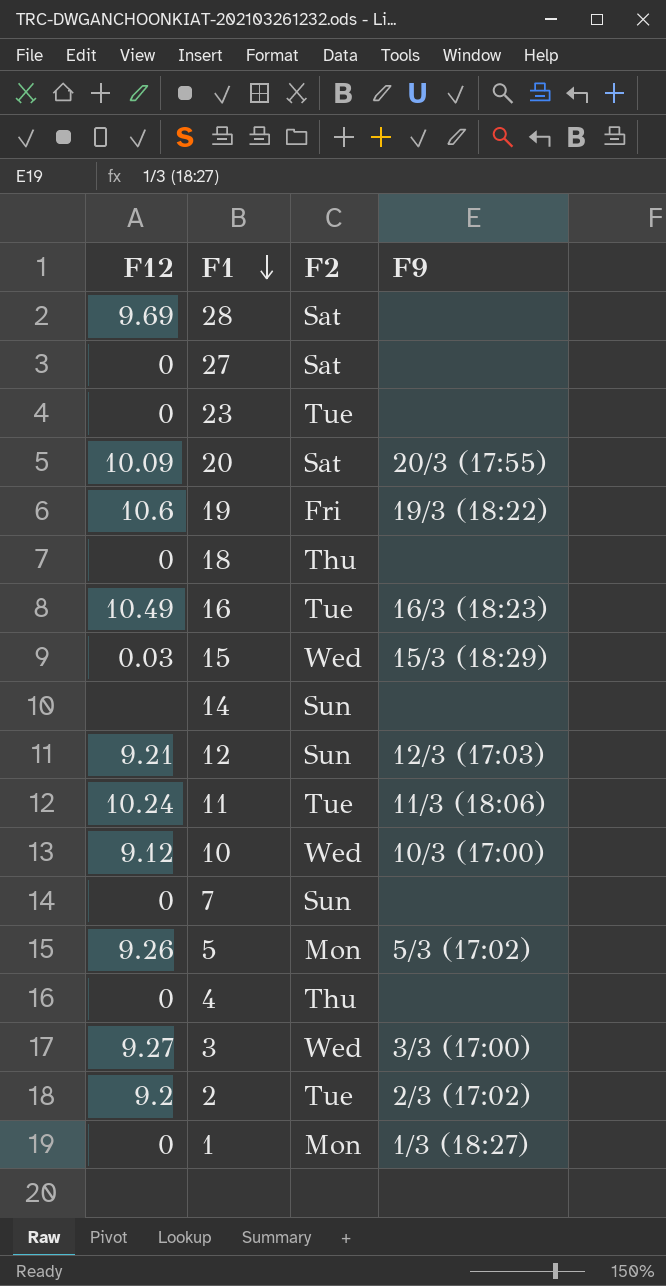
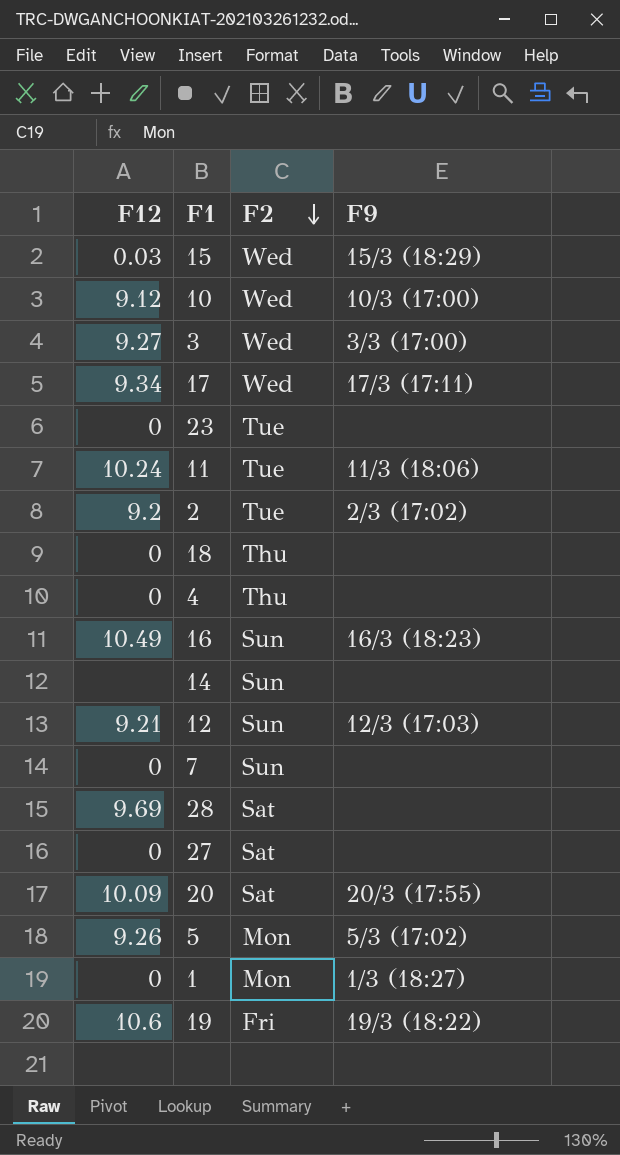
row order: F1 descending -> F2 descending
row 17: none -> 9.34 | Wed | 17/3 (17:11)
16 | F2: Tue -> Sun

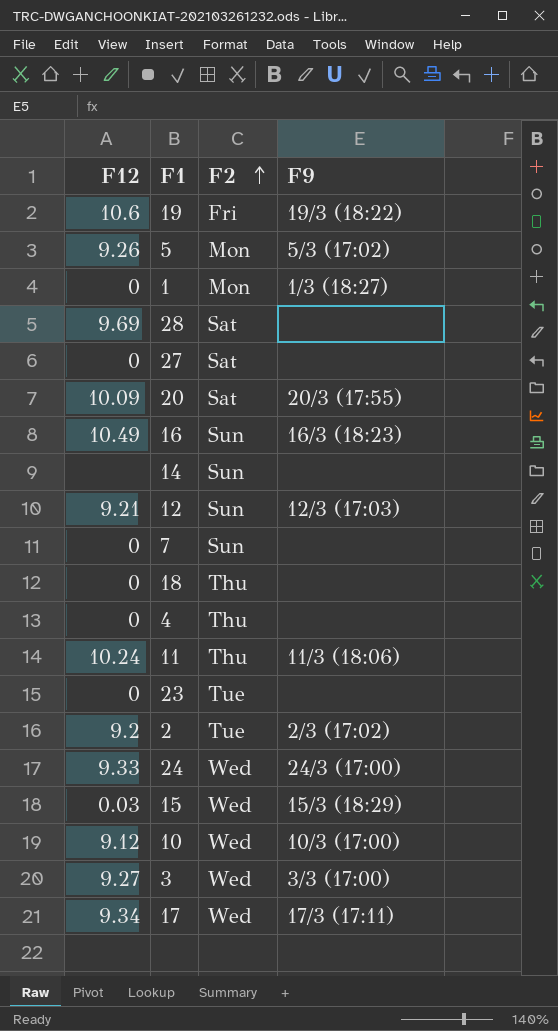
row order: F2 descending -> F2 ascending
11 | F2: Tue -> Thu
row 24: none -> 9.33 | Wed | 24/3 (17:00)

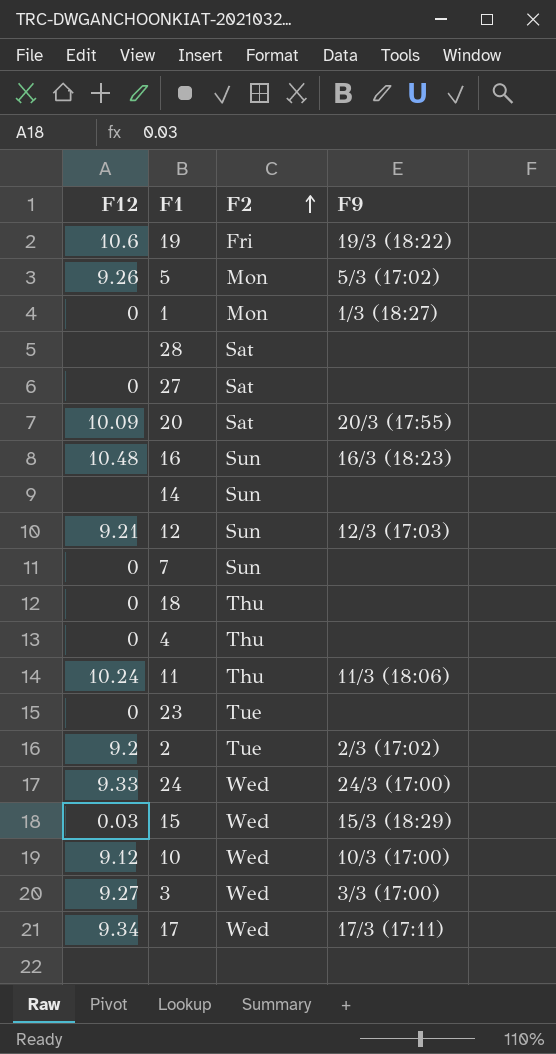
28 | F12: 9.69 -> none
16 | F12: 10.49 -> 10.48

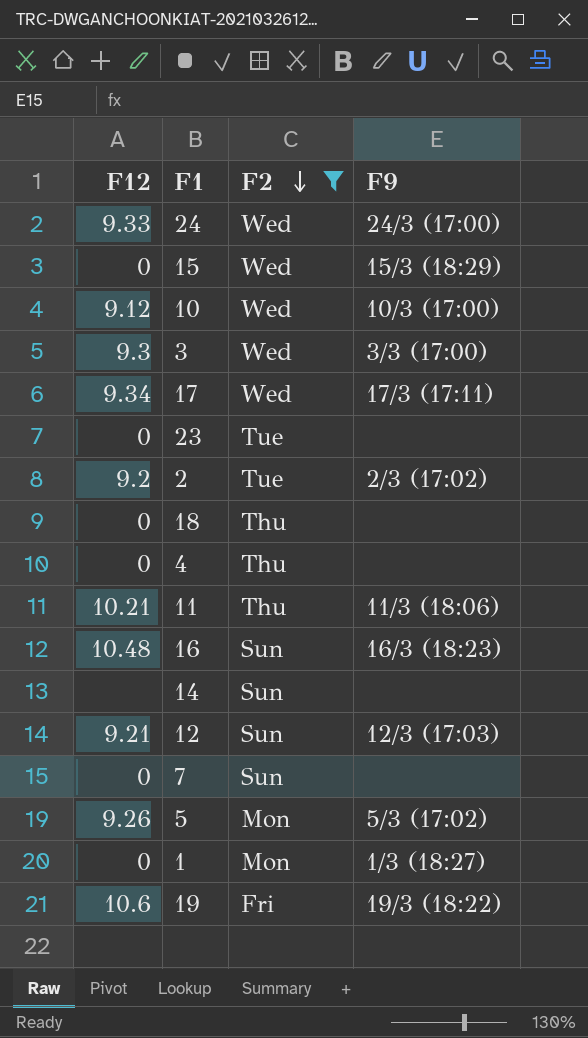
filter: none -> F2 != Sat
row order: F2 ascending -> F2 descending
15 | F12: 0.03 -> 0
3 | F12: 9.27 -> 9.3
11 | F12: 10.24 -> 10.21

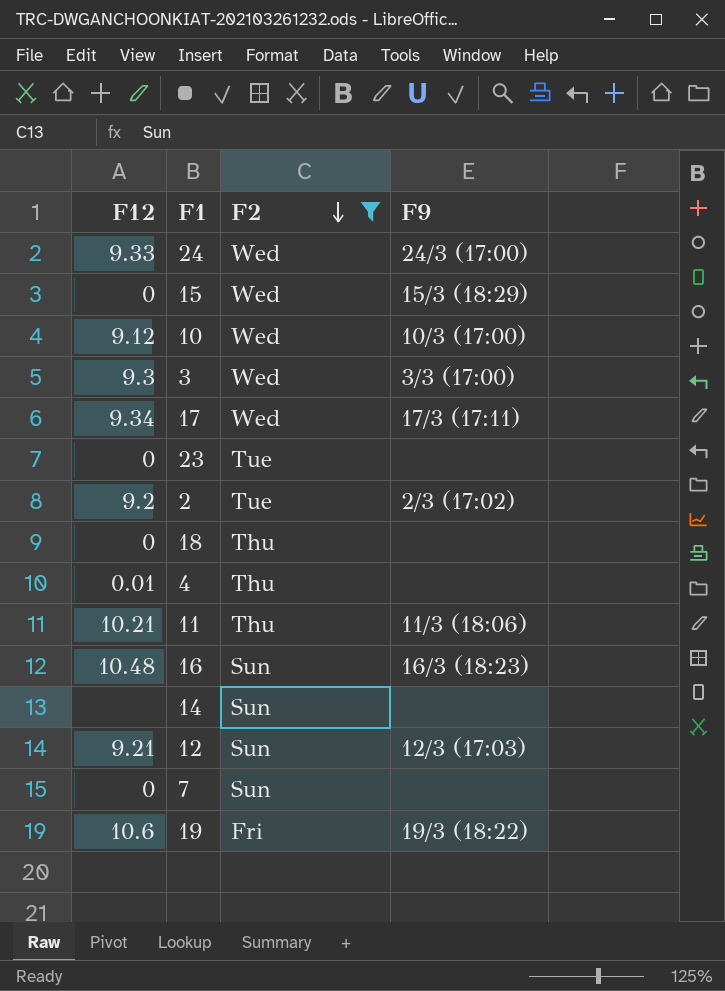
row 5: 9.26 | Mon | 5/3 (17:02) -> none
row 1: 0 | Mon | 1/3 (18:27) -> none
4 | F12: 0 -> 0.01

